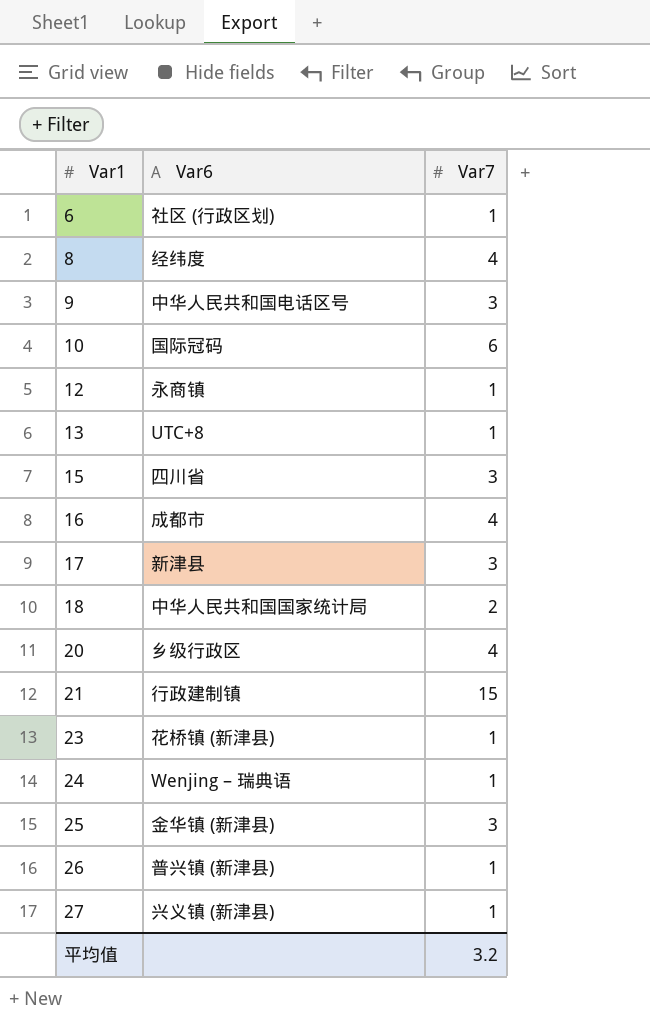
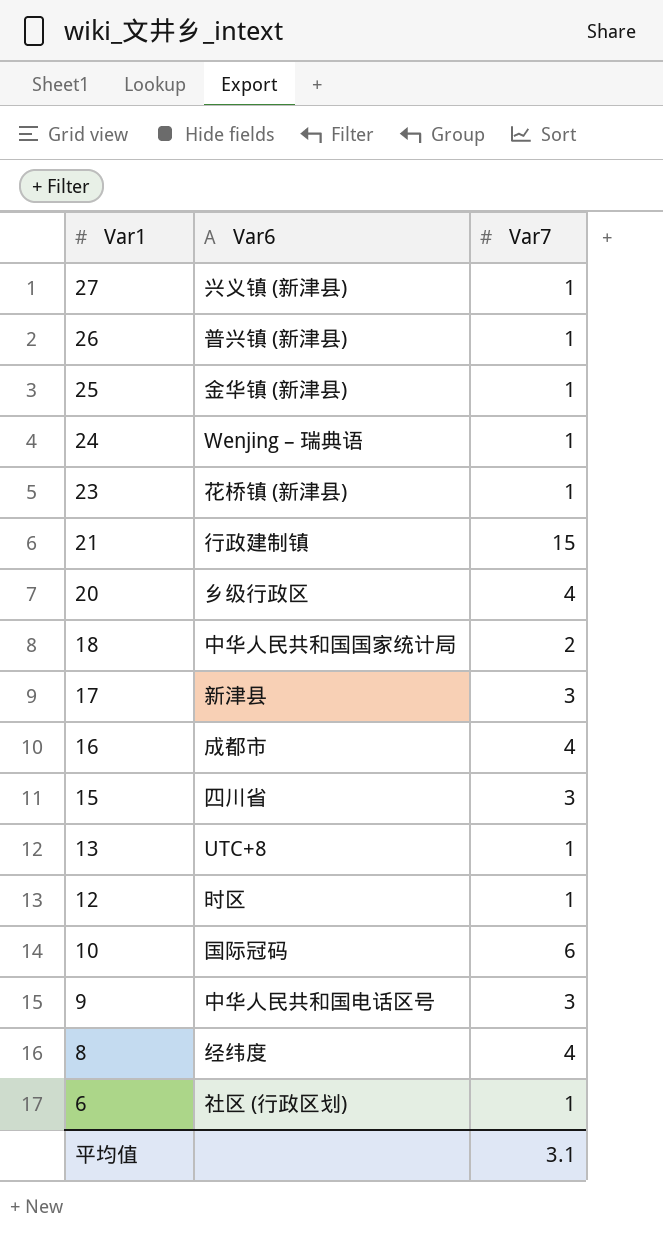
row order: Var1 ascending -> Var1 descending
25 | Var7: 3 -> 1
12 | Var6: 永商镇 -> 时区
平均值 | Var7: 3.2 -> 3.1

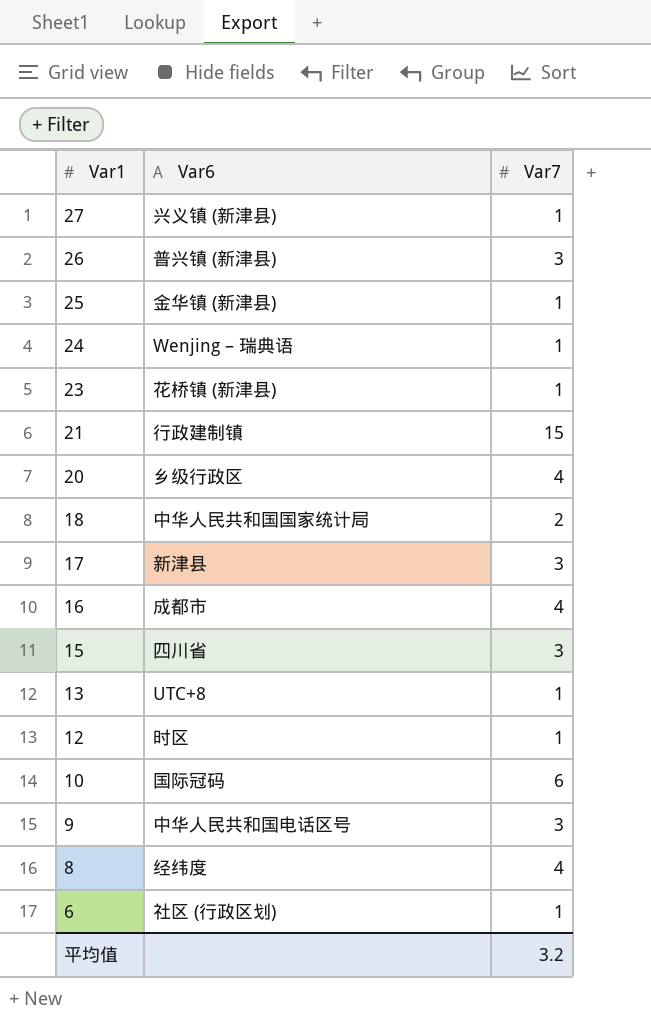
26 | Var7: 1 -> 3
平均值 | Var7: 3.1 -> 3.2

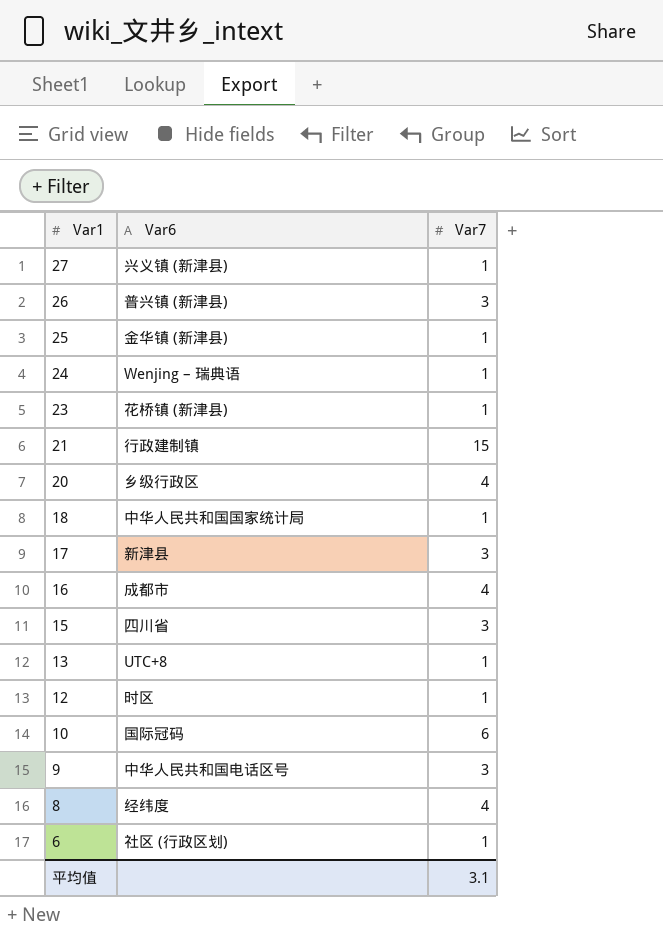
18 | Var7: 2 -> 1
平均值 | Var7: 3.2 -> 3.1

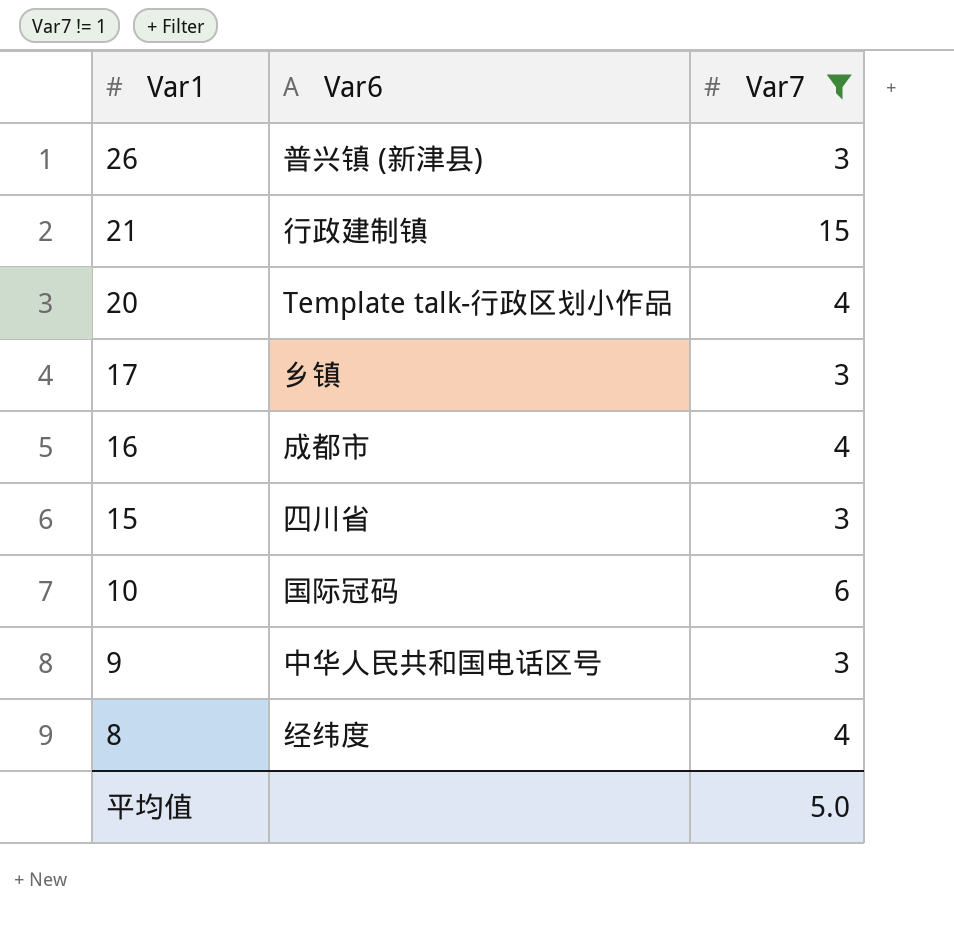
filter: none -> Var7 != 1
20 | Var6: 乡级行政区 -> Template talk-行政区划小作品
17 | Var6: 新津县 -> 乡镇
平均值 | Var7: 3.1 -> 5.0

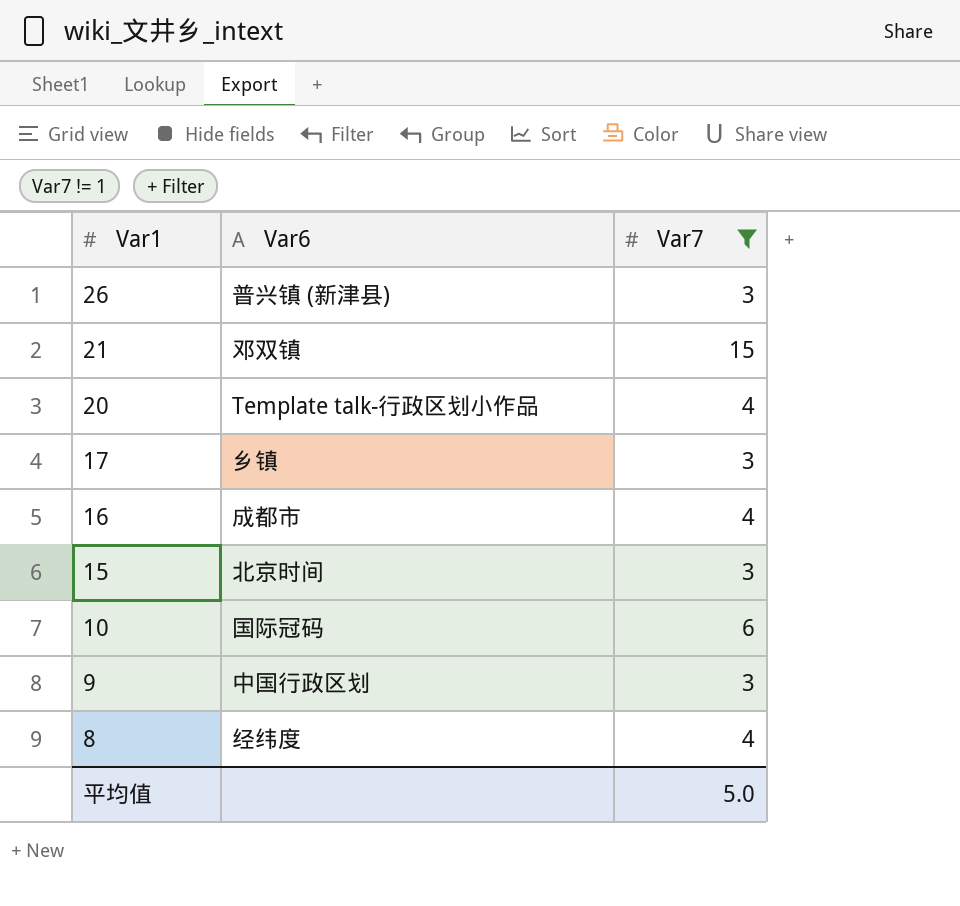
21 | Var6: 行政建制镇 -> 邓双镇
15 | Var6: 四川省 -> 北京时间
9 | Var6: 中华人民共和国电话区号 -> 中国行政区划

